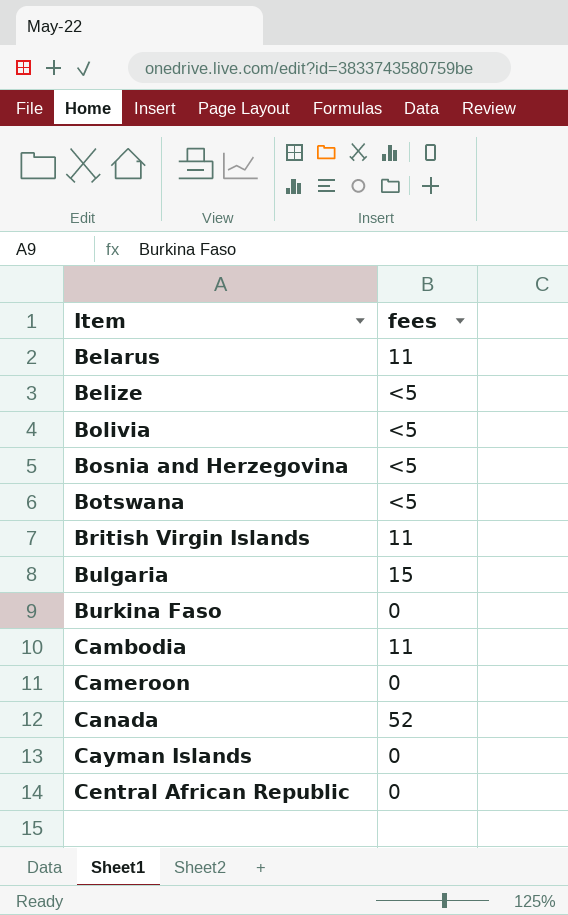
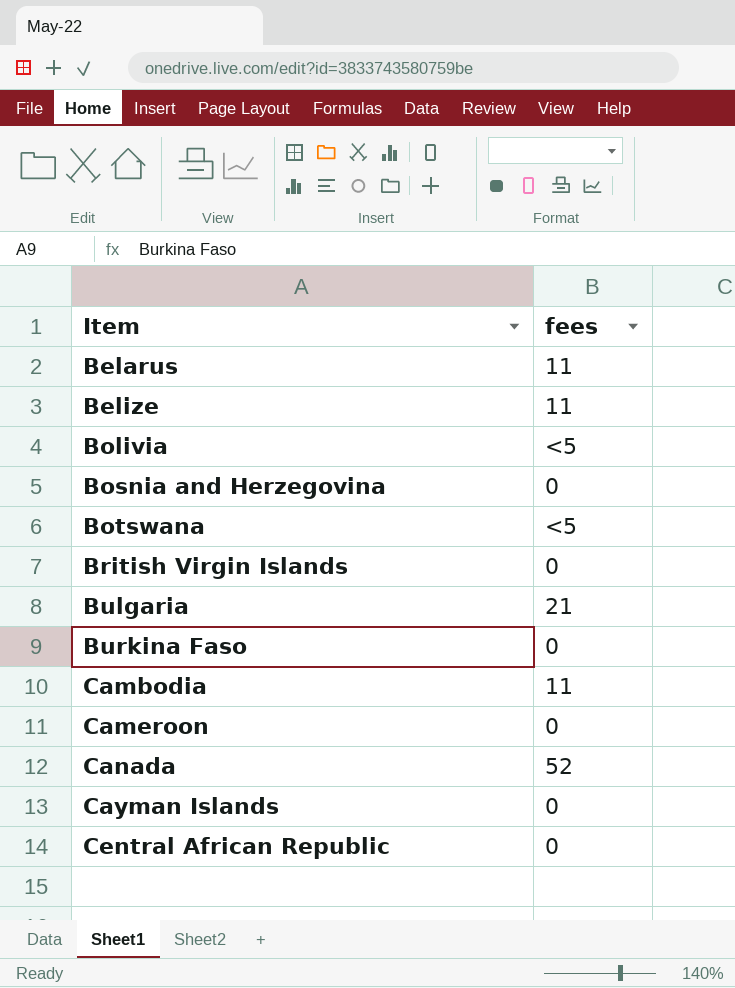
Belize | fees: <5 -> 11
Bosnia and Herzegovina | fees: <5 -> 0
British Virgin Islands | fees: 11 -> 0
Bulgaria | fees: 15 -> 21

